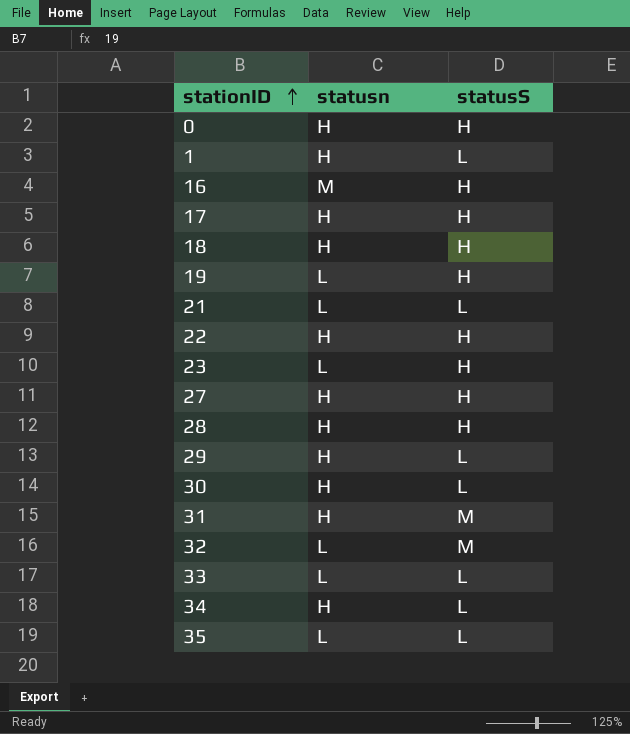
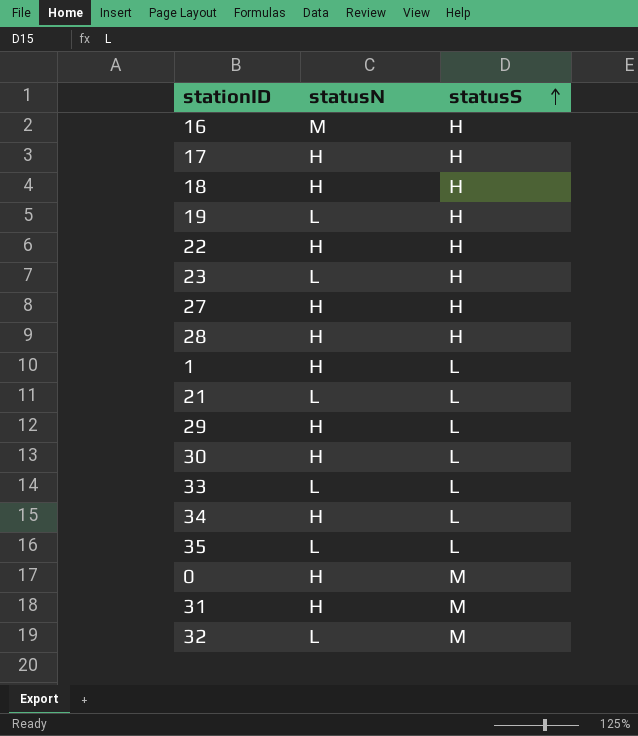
row order: stationID ascending -> statusS ascending
column name: statusn -> statusN
0 | statusS: H -> M

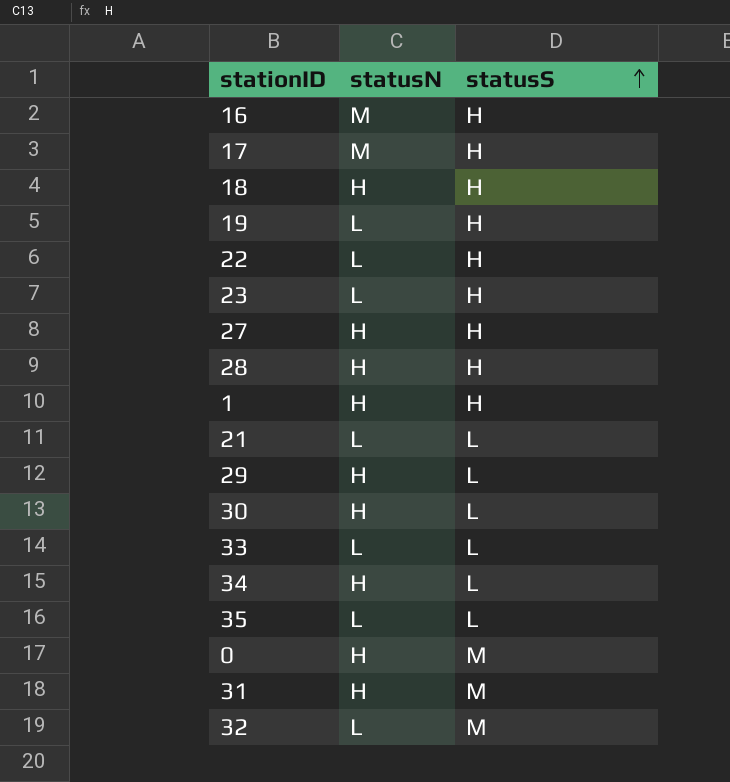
17 | statusN: H -> M
22 | statusN: H -> L
1 | statusS: L -> H

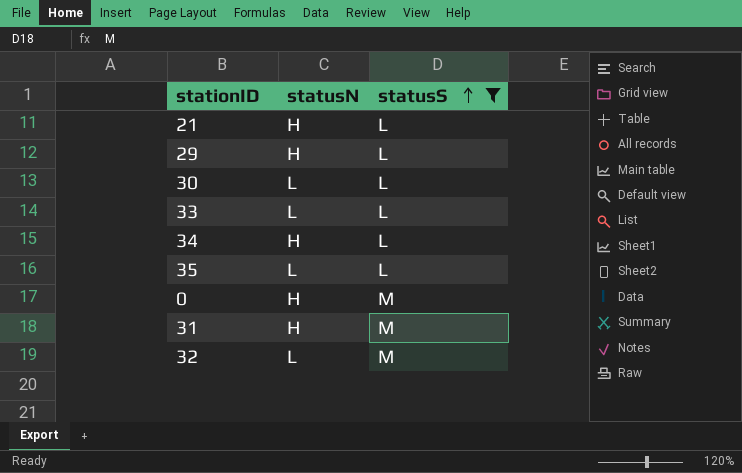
filter: none -> statusS != H
21 | statusN: L -> H
30 | statusN: H -> L

